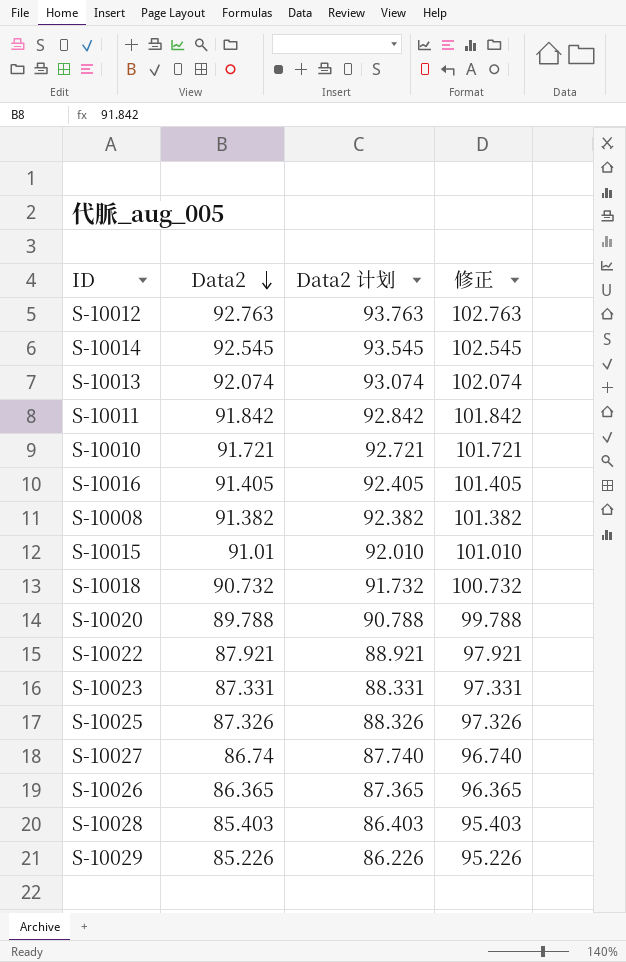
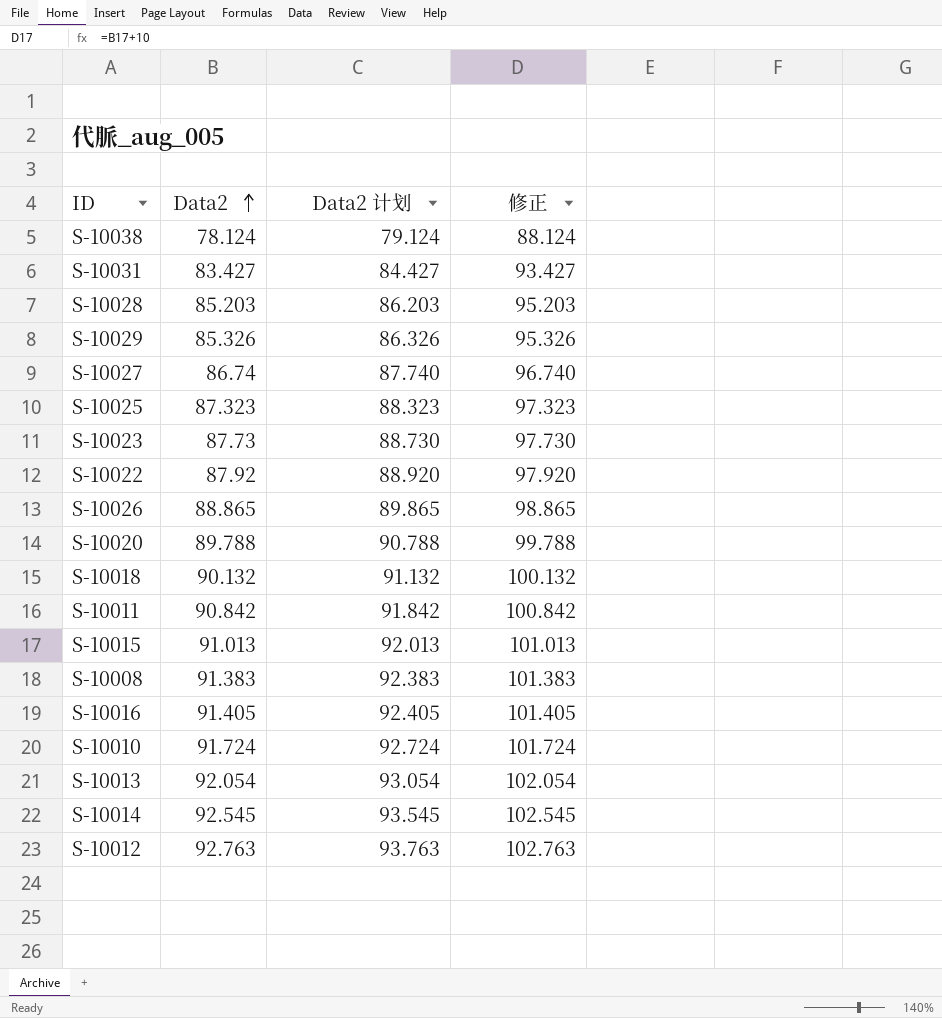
row order: Data2 descending -> Data2 ascending
row S-10038: none -> 78.124 | 79.124 | 88.124
row S-10031: none -> 83.427 | 84.427 | 93.427
S-10028 | Data2: 85.403 -> 85.203
S-10028 | Data2 计划: 86.403 -> 86.203
S-10028 | 修正: 95.403 -> 95.203
S-10029 | Data2: 85.226 -> 85.326
S-10029 | Data2 计划: 86.226 -> 86.326
S-10029 | 修正: 95.226 -> 95.326
S-10025 | Data2: 87.326 -> 87.323
S-10025 | Data2 计划: 88.326 -> 88.323
S-10025 | 修正: 97.326 -> 97.323
S-10023 | Data2: 87.331 -> 87.73
S-10023 | Data2 计划: 88.331 -> 88.730
S-10023 | 修正: 97.331 -> 97.730
S-10022 | Data2: 87.921 -> 87.92
S-10022 | Data2 计划: 88.921 -> 88.920
S-10022 | 修正: 97.921 -> 97.920
S-10026 | Data2: 86.365 -> 88.865
S-10026 | Data2 计划: 87.365 -> 89.865
S-10026 | 修正: 96.365 -> 98.865
S-10018 | Data2: 90.732 -> 90.132
S-10018 | Data2 计划: 91.732 -> 91.132
S-10018 | 修正: 100.732 -> 100.132
S-10011 | Data2: 91.842 -> 90.842
S-10011 | Data2 计划: 92.842 -> 91.842
S-10011 | 修正: 101.842 -> 100.842
S-10015 | Data2: 91.01 -> 91.013
S-10015 | Data2 计划: 92.010 -> 92.013
S-10015 | 修正: 101.010 -> 101.013
S-10008 | Data2: 91.382 -> 91.383
S-10008 | Data2 计划: 92.382 -> 92.383
S-10008 | 修正: 101.382 -> 101.383
S-10010 | Data2: 91.721 -> 91.724
S-10010 | Data2 计划: 92.721 -> 92.724
S-10010 | 修正: 101.721 -> 101.724
S-10013 | Data2: 92.074 -> 92.054
S-10013 | Data2 计划: 93.074 -> 93.054
S-10013 | 修正: 102.074 -> 102.054

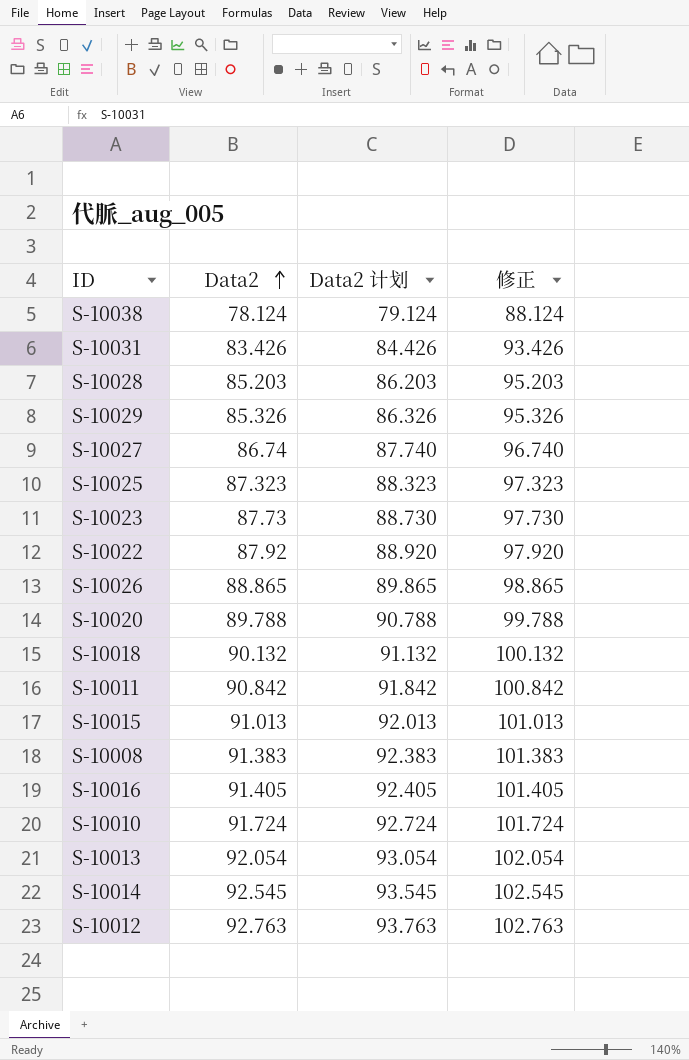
S-10031 | Data2: 83.427 -> 83.426
S-10031 | Data2 计划: 84.427 -> 84.426
S-10031 | 修正: 93.427 -> 93.426

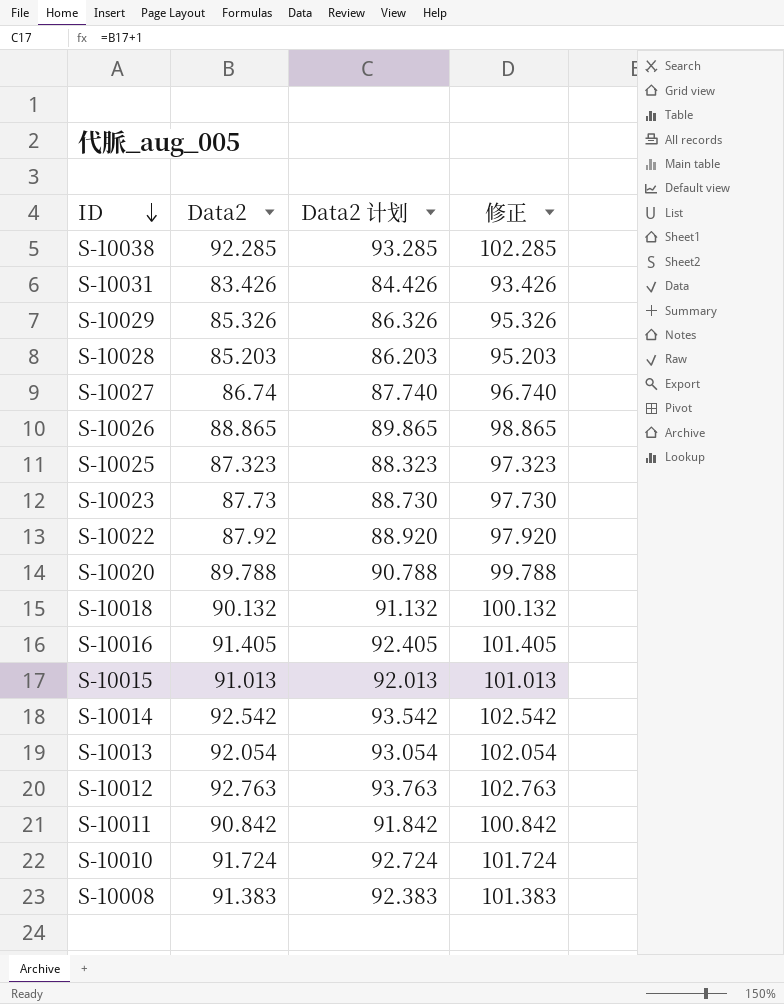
row order: Data2 ascending -> ID descending
S-10038 | Data2: 78.124 -> 92.285
S-10038 | Data2 计划: 79.124 -> 93.285
S-10038 | 修正: 88.124 -> 102.285
S-10014 | Data2: 92.545 -> 92.542
S-10014 | Data2 计划: 93.545 -> 93.542
S-10014 | 修正: 102.545 -> 102.542

